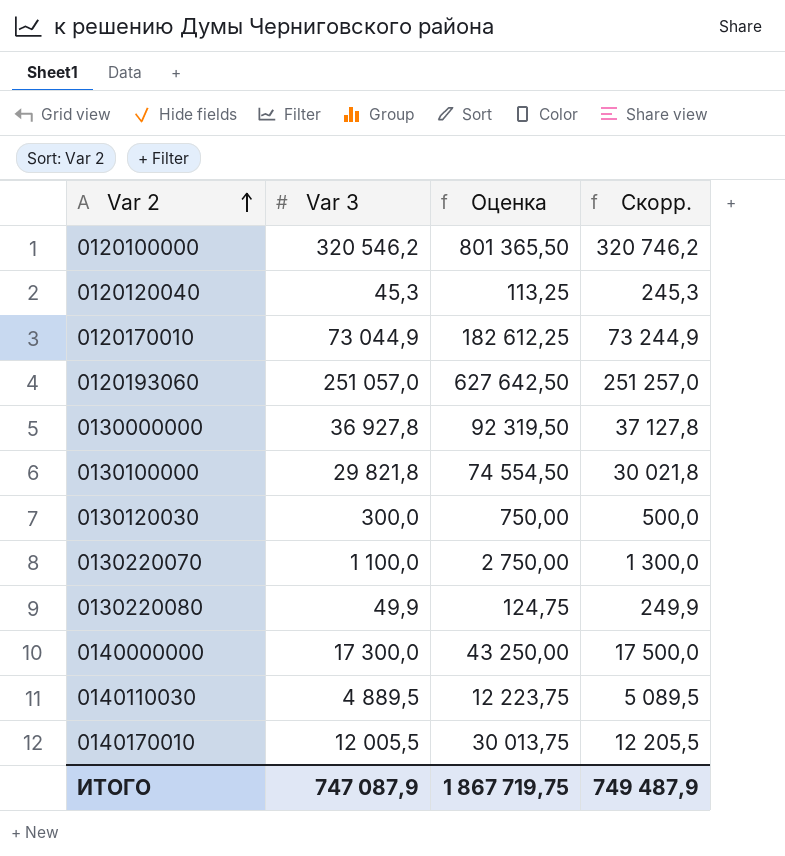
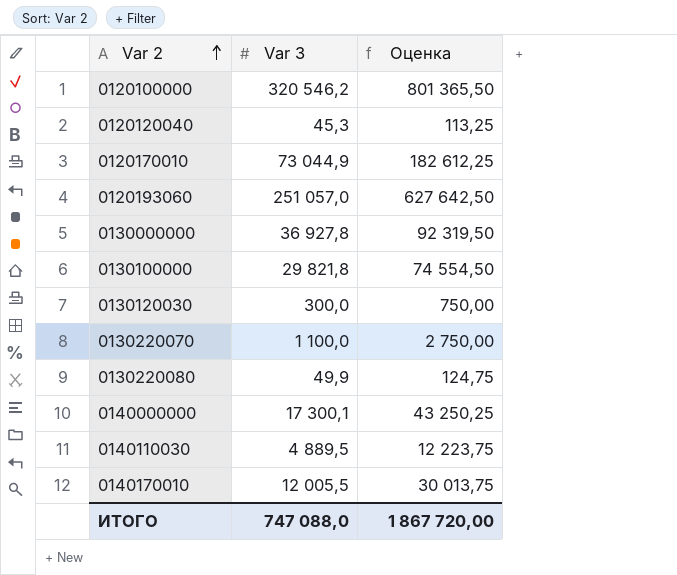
column Скорр. | formula: [Var 3] + 200 -> none
0140000000 | Var 3: 17 300,0 -> 17 300,1
0140000000 | Оценка: 43 250,00 -> 43 250,25
ИТОГО | Var 3: 747 087,9 -> 747 088,0
ИТОГО | Оценка: 1 867 719,75 -> 1 867 720,00

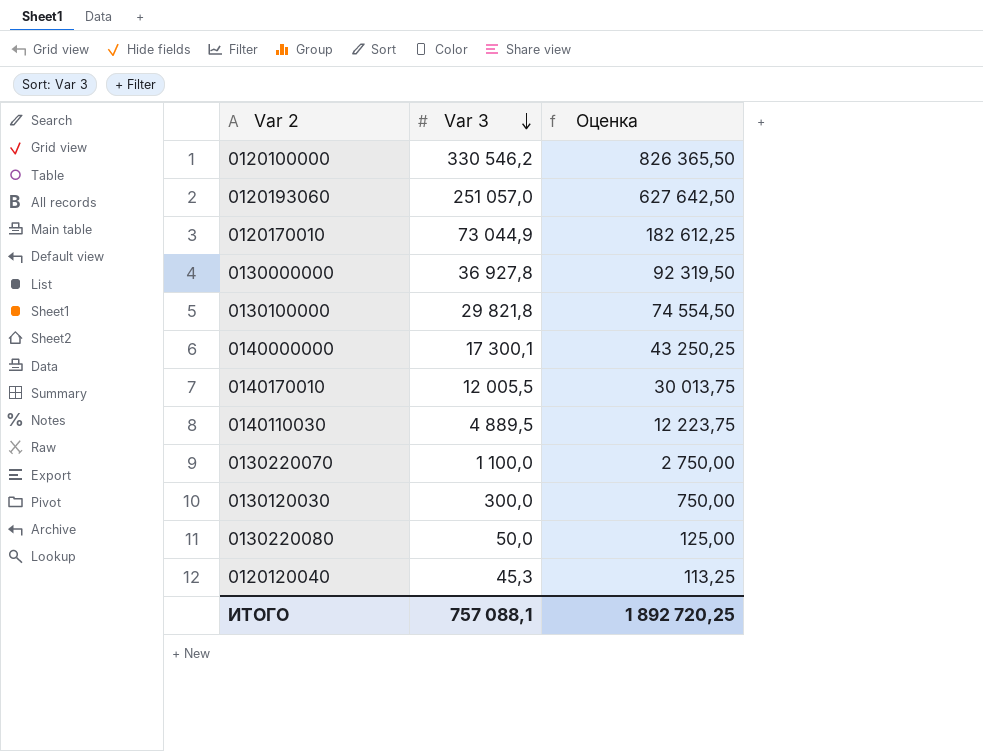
row order: Var 2 ascending -> Var 3 descending
0120100000 | Var 3: 320 546,2 -> 330 546,2
0120100000 | Оценка: 801 365,50 -> 826 365,50
0130220080 | Var 3: 49,9 -> 50,0
0130220080 | Оценка: 124,75 -> 125,00
ИТОГО | Var 3: 747 088,0 -> 757 088,1
ИТОГО | Оценка: 1 867 720,00 -> 1 892 720,25

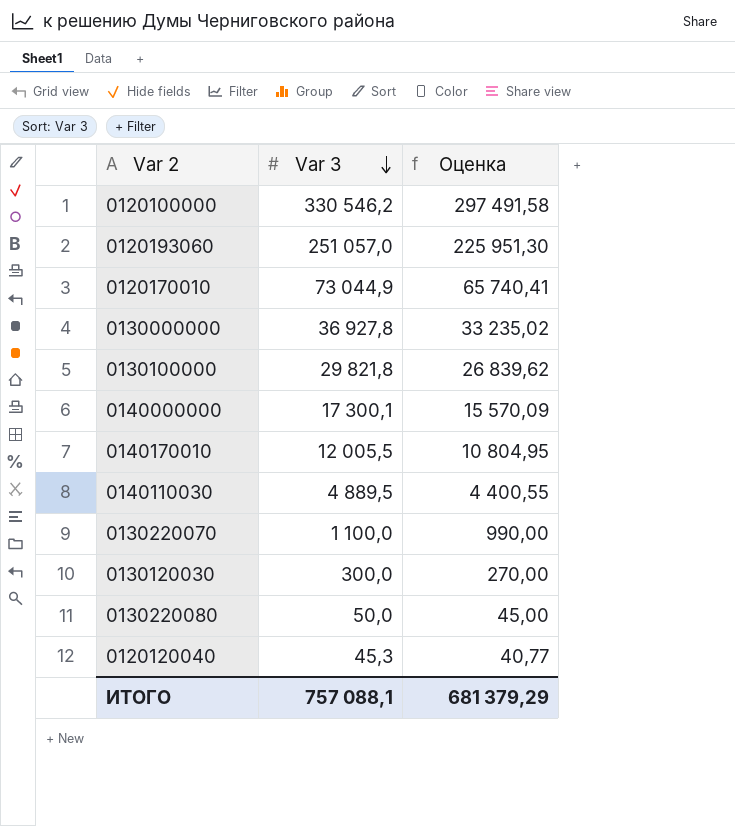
column Оценка | formula: [Var 3] * 2,5 -> [Var 3] * 0,9
ИТОГО | Оценка: 1 892 720,25 -> 681 379,29

